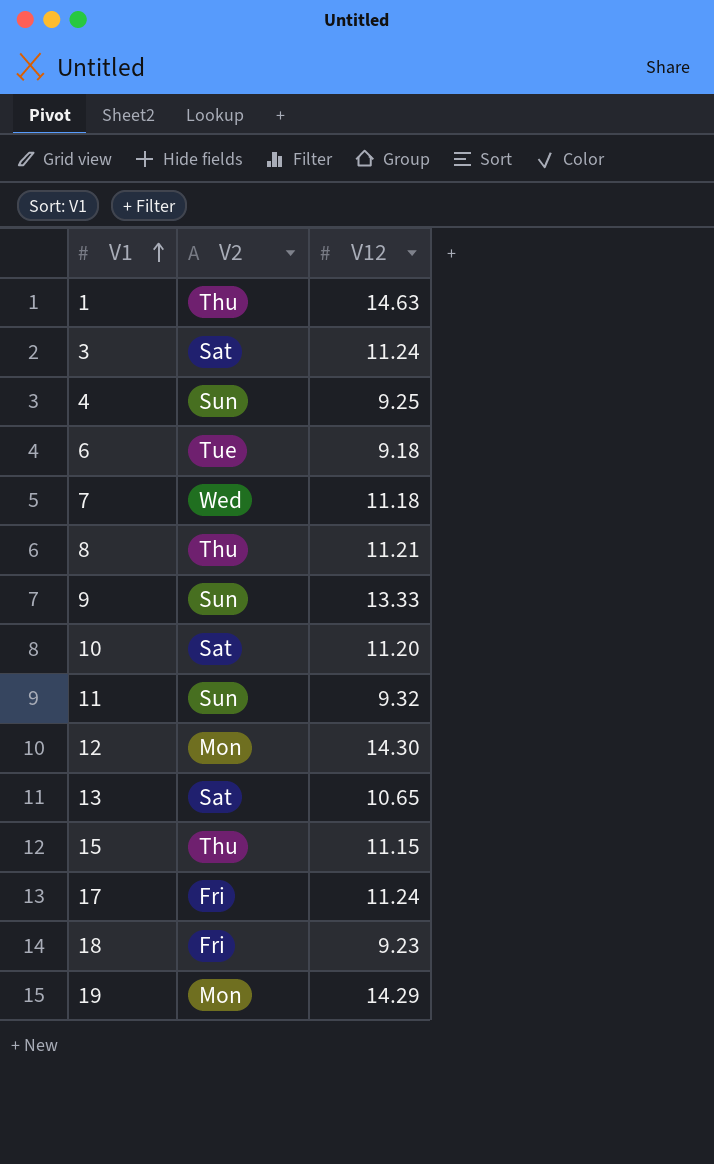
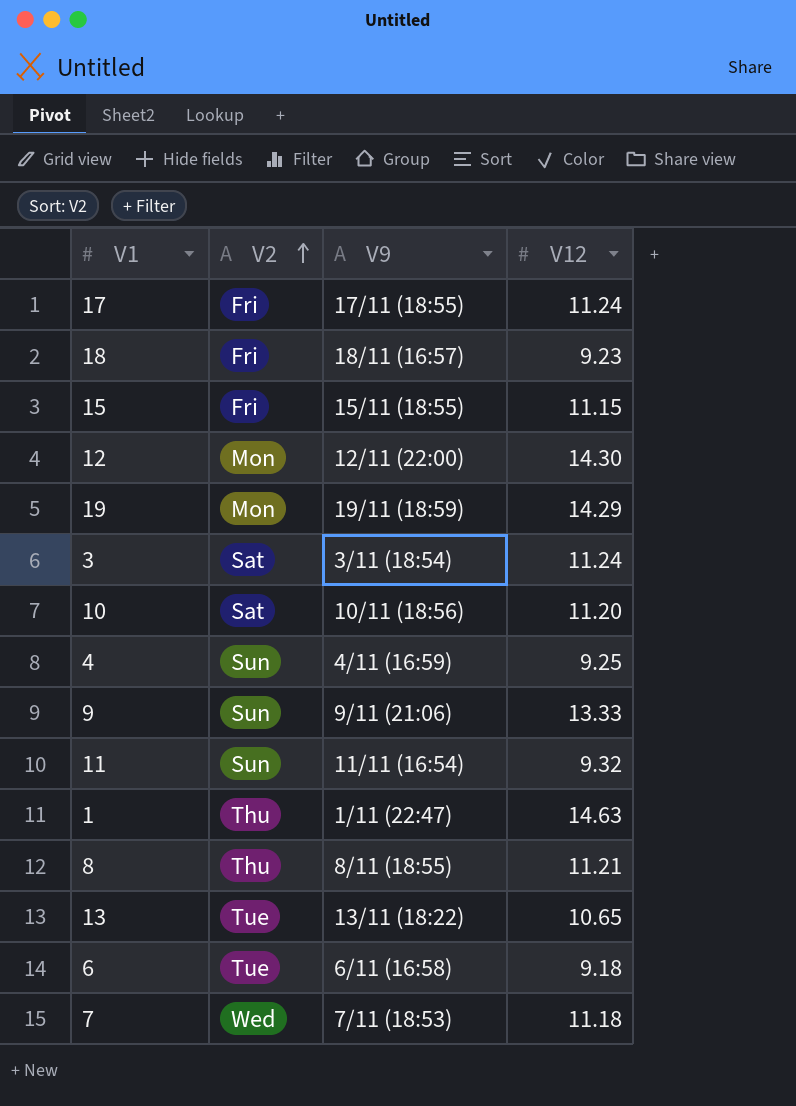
row order: V1 ascending -> V2 ascending
column V9 | position: none -> 3
15 | V2: Thu -> Fri
13 | V2: Sat -> Tue

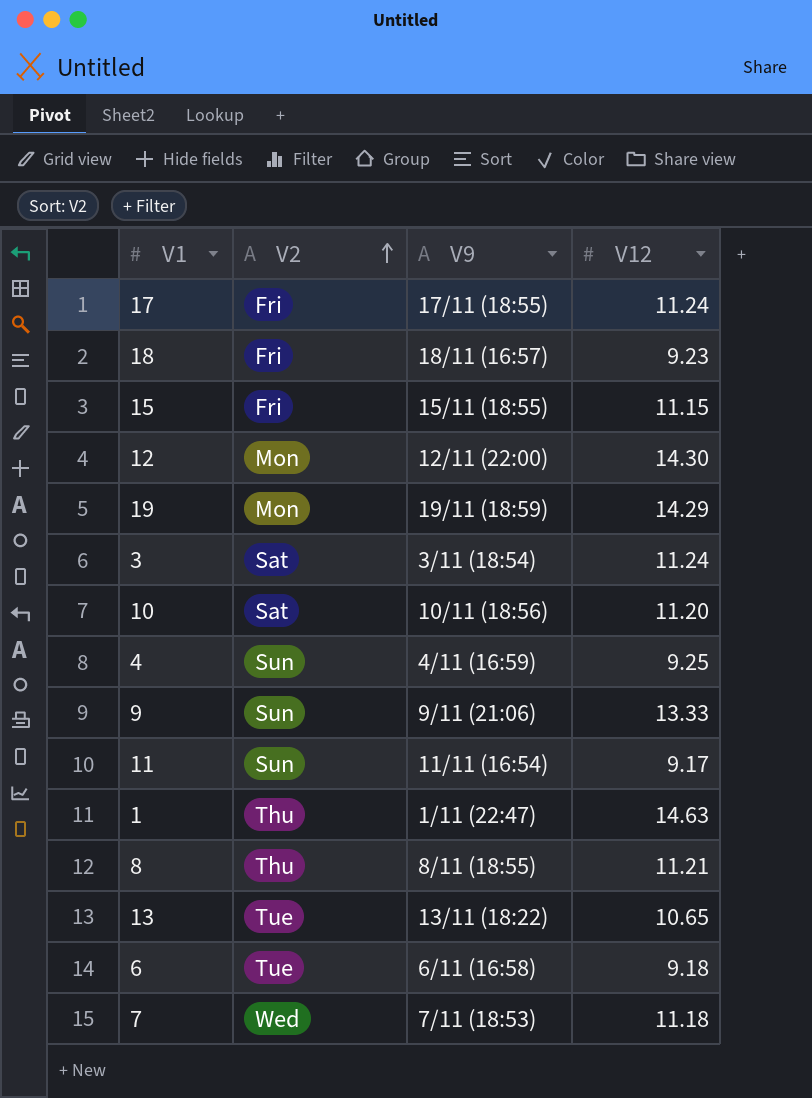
11 | V12: 9.32 -> 9.17

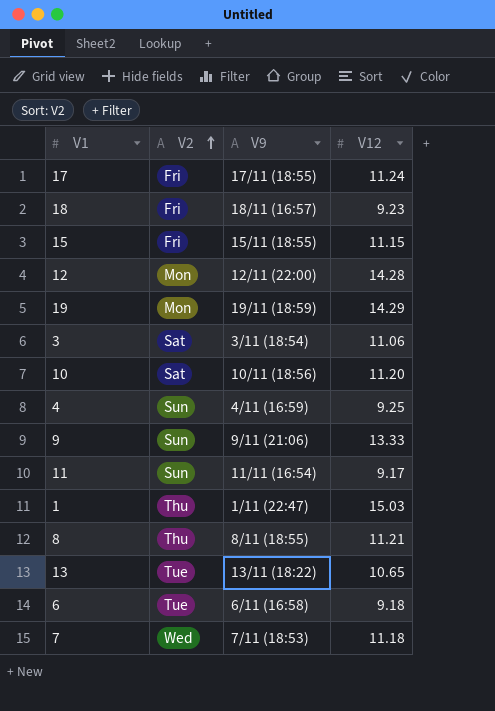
12 | V12: 14.30 -> 14.28
3 | V12: 11.24 -> 11.06
1 | V12: 14.63 -> 15.03

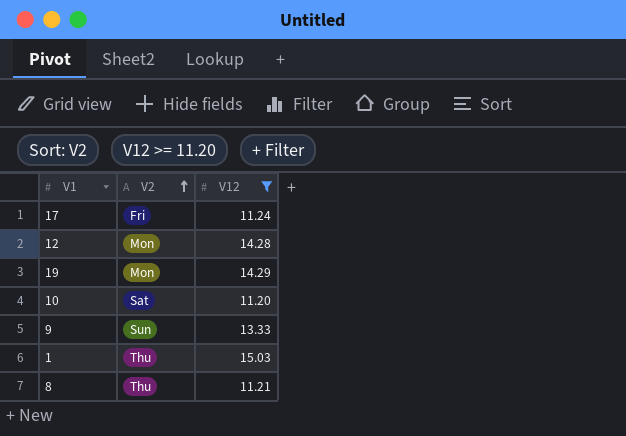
filter: none -> V12 >= 11.20
column V9 | position: 3 -> none

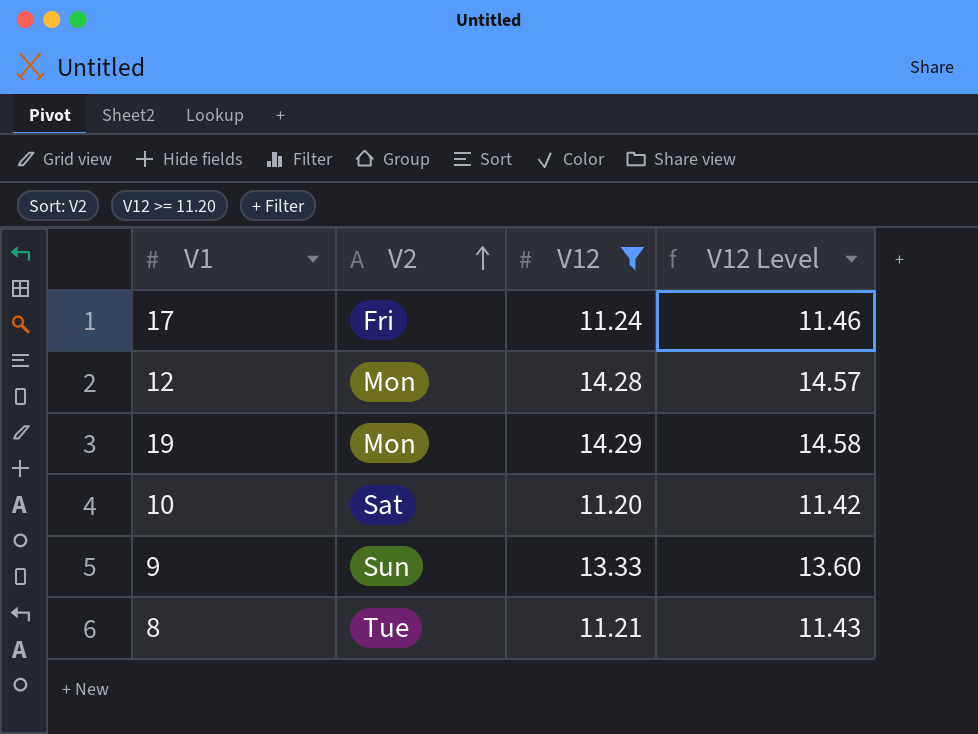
column V12 Level | formula: none -> [V12] * 1.02
row 1: Thu | 15.03 -> none
8 | V2: Thu -> Tue

